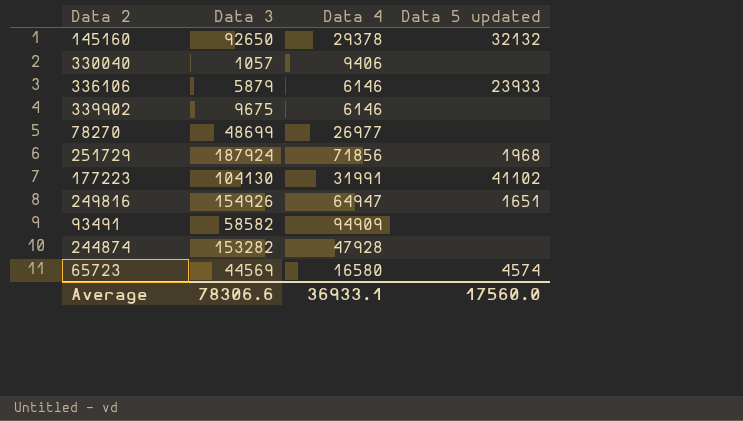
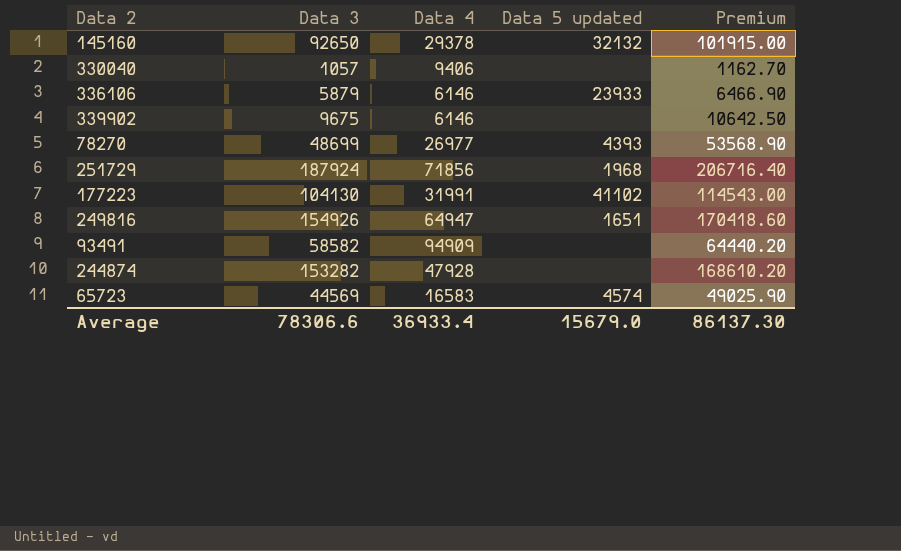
column Premium | formula: none -> [Data 3] * 1.1
78270 | Data 5 updated: none -> 4393
65723 | Data 4: 16580 -> 16583
Average | Data 4: 36933.1 -> 36933.4
Average | Data 5 updated: 17560.0 -> 15679.0

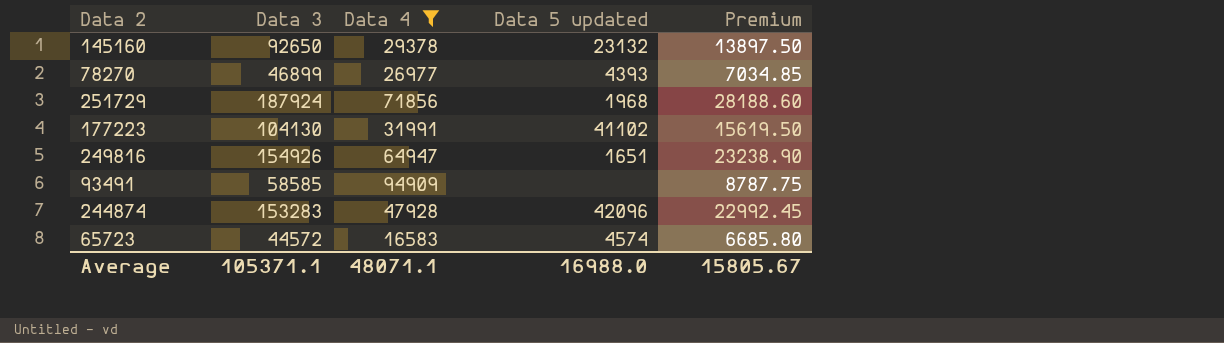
filter: none -> Data 4 >= 16583
column Premium | formula: [Data 3] * 1.1 -> [Data 3] * 0.15
145160 | Data 5 updated: 32132 -> 23132
78270 | Data 3: 48699 -> 46899
93491 | Data 3: 58582 -> 58585
244874 | Data 3: 153282 -> 153283
244874 | Data 5 updated: none -> 42096
65723 | Data 3: 44569 -> 44572
Average | Data 3: 78306.6 -> 105371.1
Average | Data 4: 36933.4 -> 48071.1
Average | Data 5 updated: 15679.0 -> 16988.0
Average | Premium: 86137.30 -> 15805.67

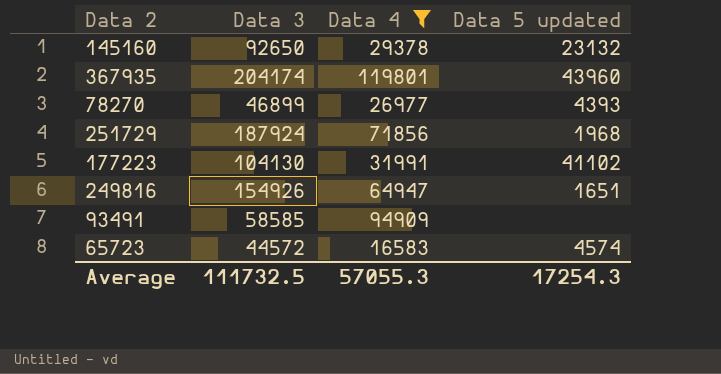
column Premium | formula: [Data 3] * 0.15 -> none
row 244874: 153283 | 47928 | 42096 | 22992.45 -> none
row 367935: none -> 204174 | 119801 | 43960
Average | Data 3: 105371.1 -> 111732.5
Average | Data 4: 48071.1 -> 57055.3
Average | Data 5 updated: 16988.0 -> 17254.3

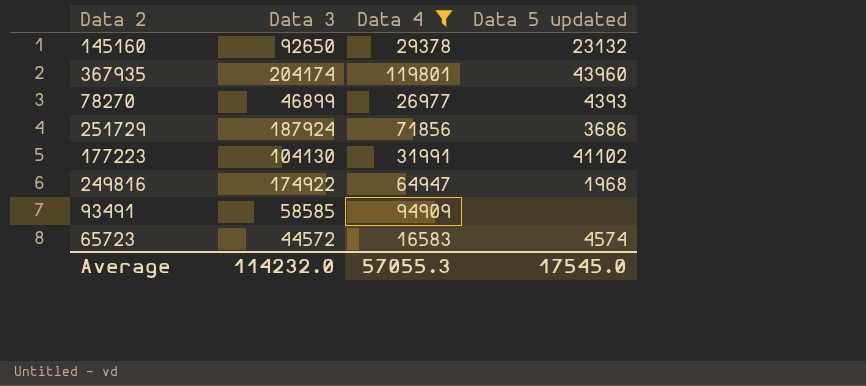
251729 | Data 5 updated: 1968 -> 3686
249816 | Data 3: 154926 -> 174922
249816 | Data 5 updated: 1651 -> 1968
Average | Data 3: 111732.5 -> 114232.0
Average | Data 5 updated: 17254.3 -> 17545.0

